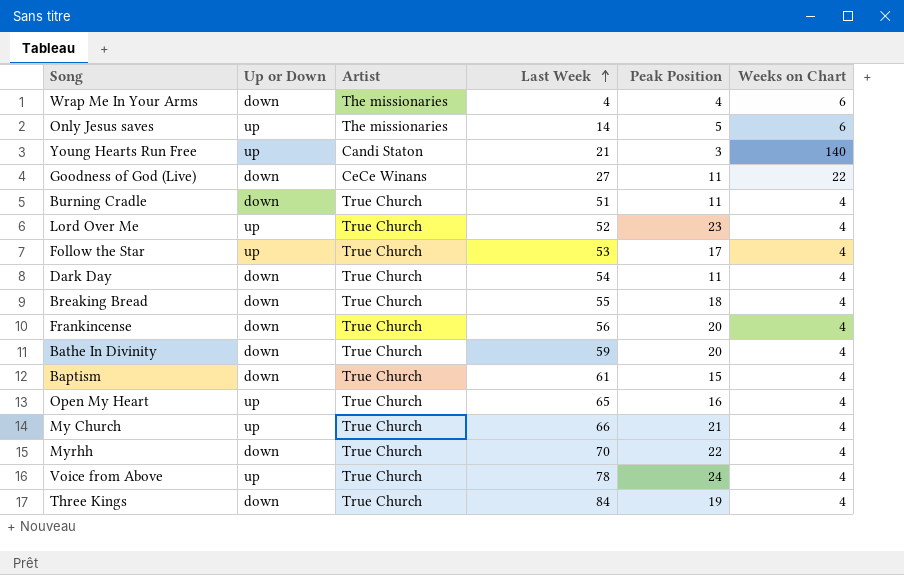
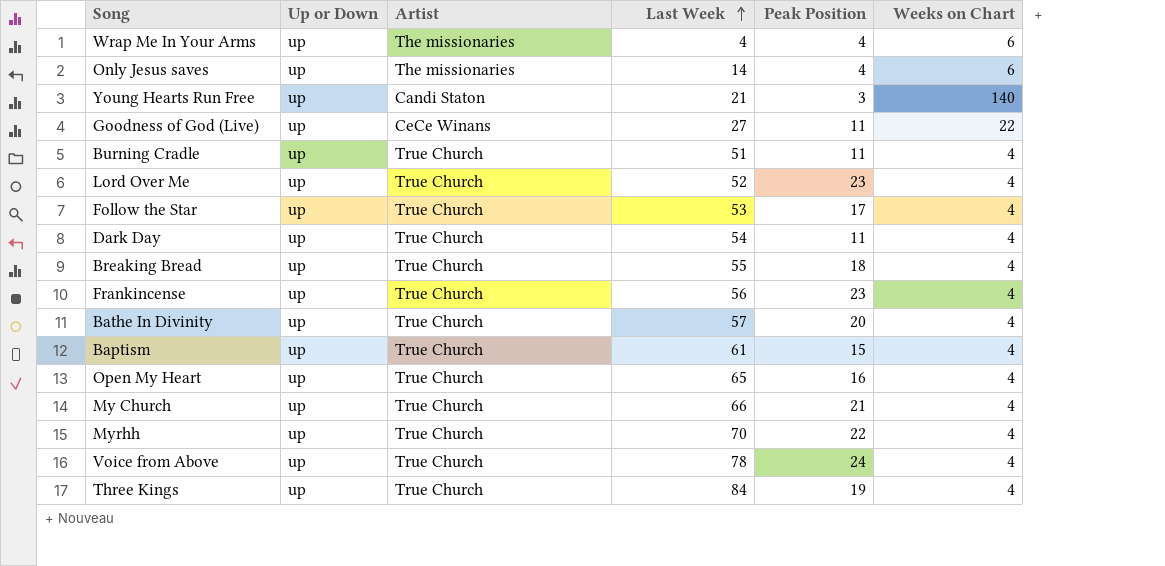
Wrap Me In Your Arms | Up or Down: down -> up
Only Jesus saves | Peak Position: 5 -> 4
Goodness of God (Live) | Up or Down: down -> up
Burning Cradle | Up or Down: down -> up
Dark Day | Up or Down: down -> up
Breaking Bread | Up or Down: down -> up
Frankincense | Up or Down: down -> up
Frankincense | Peak Position: 20 -> 23
Bathe In Divinity | Up or Down: down -> up
Bathe In Divinity | Last Week: 59 -> 57
Baptism | Up or Down: down -> up
Myrhh | Up or Down: down -> up
Three Kings | Up or Down: down -> up

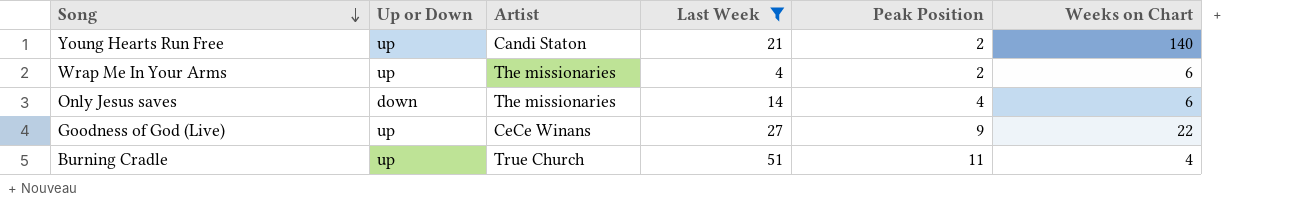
filter: none -> Last Week <= 51
row order: Last Week ascending -> Song descending
Young Hearts Run Free | Peak Position: 3 -> 2
Wrap Me In Your Arms | Peak Position: 4 -> 2
Only Jesus saves | Up or Down: up -> down
Goodness of God (Live) | Peak Position: 11 -> 9

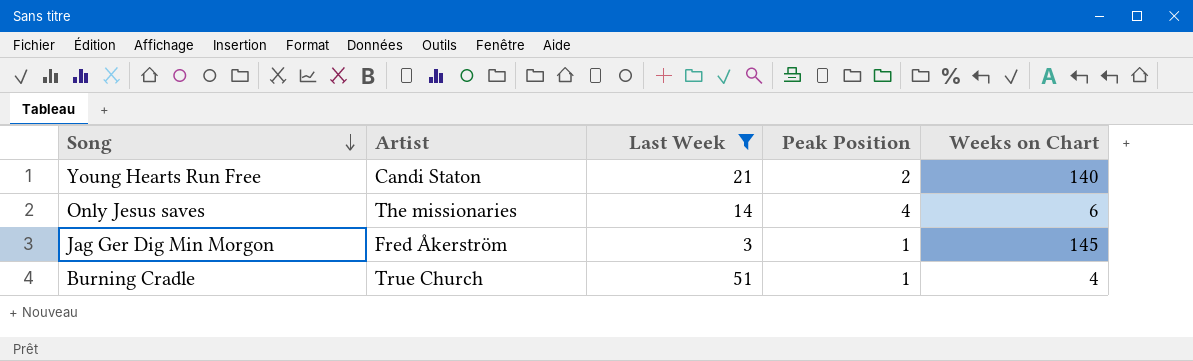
column Up or Down | position: 2 -> none
row Wrap Me In Your Arms: up | The missionaries | 4 | 2 | 6 -> none
row Goodness of God (Live): up | CeCe Winans | 27 | 9 | 22 -> none
row Jag Ger Dig Min Morgon: none -> Fred Åkerström | 3 | 1 | 145
Burning Cradle | Peak Position: 11 -> 1

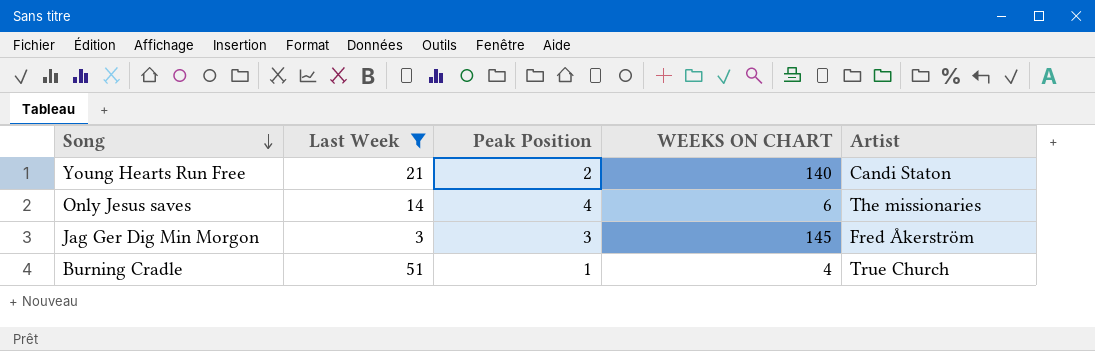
column name: Weeks on Chart -> WEEKS ON CHART
column Artist | position: 2 -> 5
Jag Ger Dig Min Morgon | Peak Position: 1 -> 3

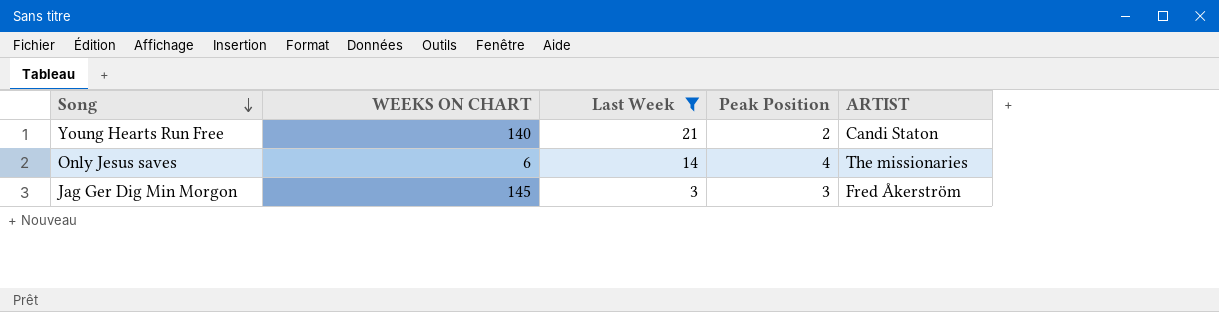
column WEEKS ON CHART | position: 4 -> 2
column name: Artist -> ARTIST
row Burning Cradle: 51 | 1 | 4 | True Church -> none

